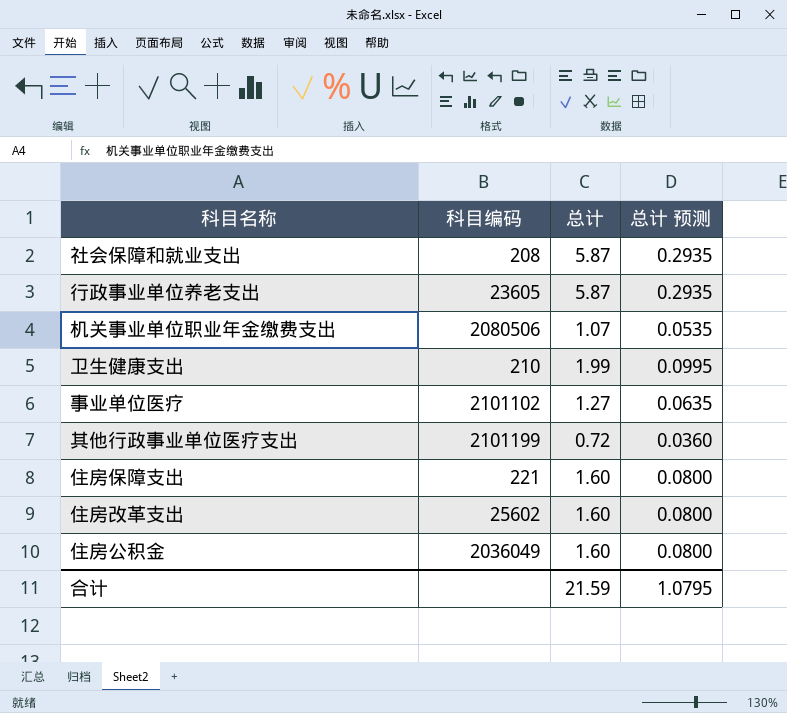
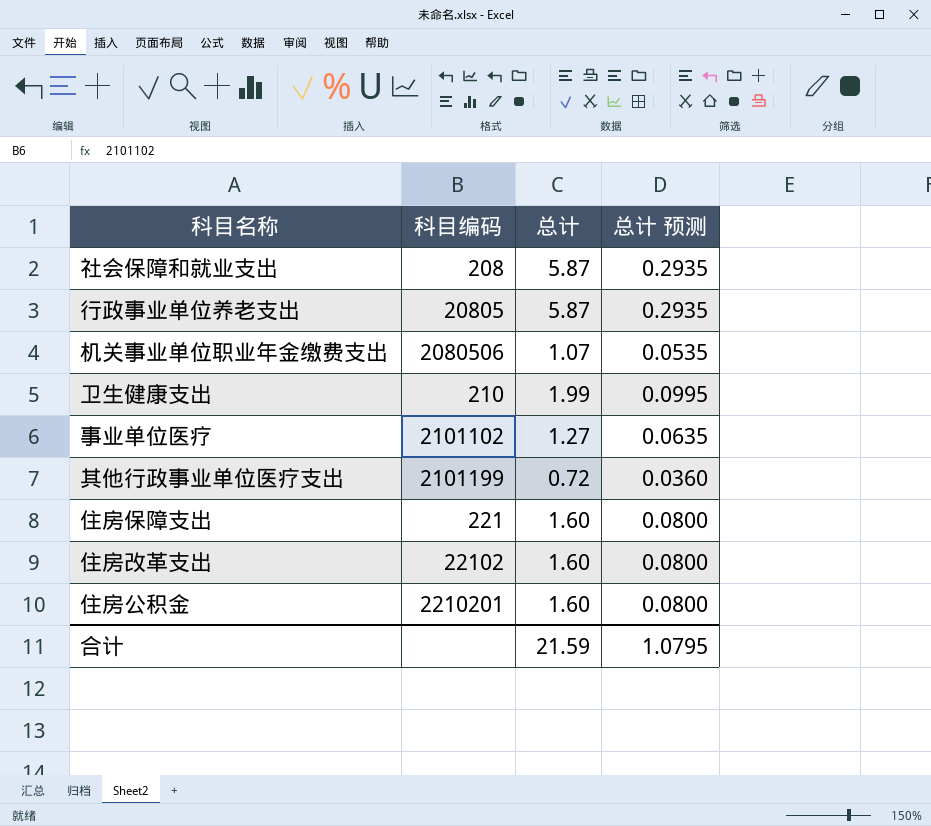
行政事业单位养老支出 | 科目编码: 23605 -> 20805
住房改革支出 | 科目编码: 25602 -> 22102
住房公积金 | 科目编码: 2036049 -> 2210201

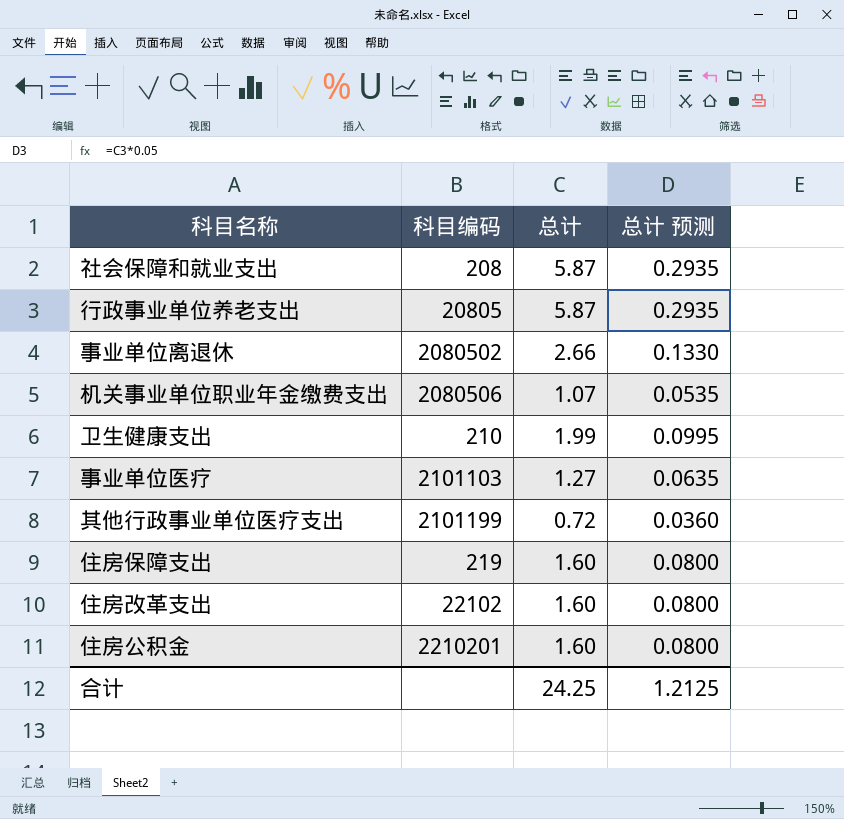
row 事业单位离退休: none -> 2080502 | 2.66 | 0.1330
事业单位医疗 | 科目编码: 2101102 -> 2101103
住房保障支出 | 科目编码: 221 -> 219
合计 | 总计: 21.59 -> 24.25
合计 | 总计 预测: 1.0795 -> 1.2125

